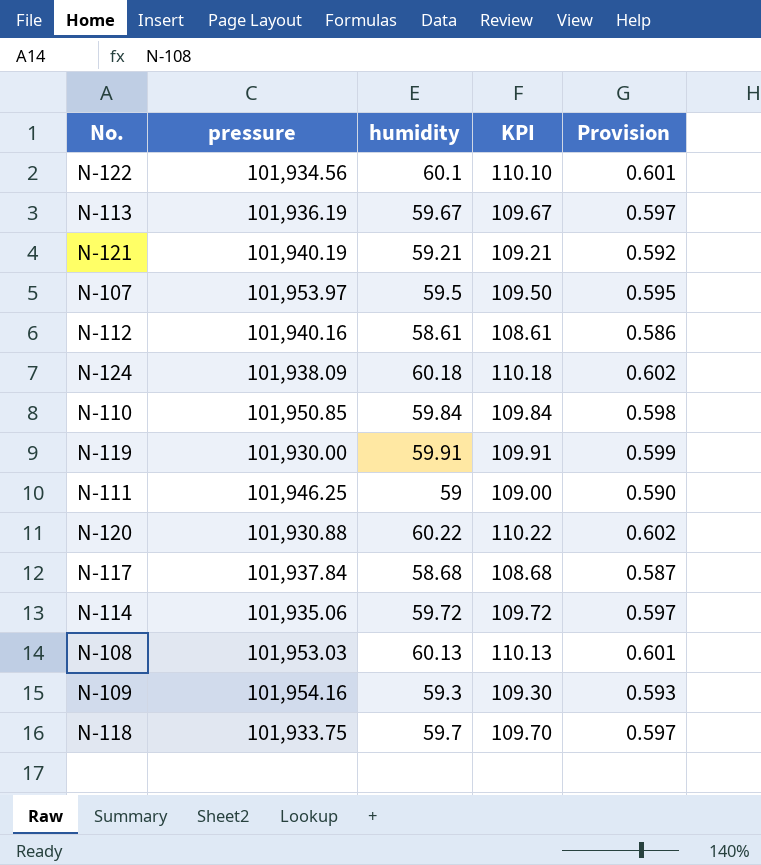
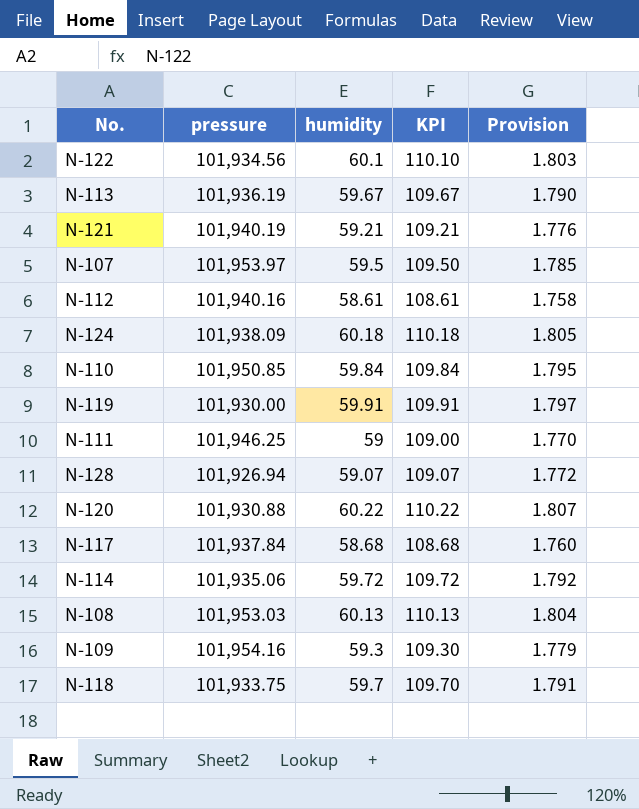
column Provision | formula: [humidity] * 0.01 -> [humidity] * 0.03
row N-128: none -> 101,926.94 | 59.07 | 109.07 | 1.772

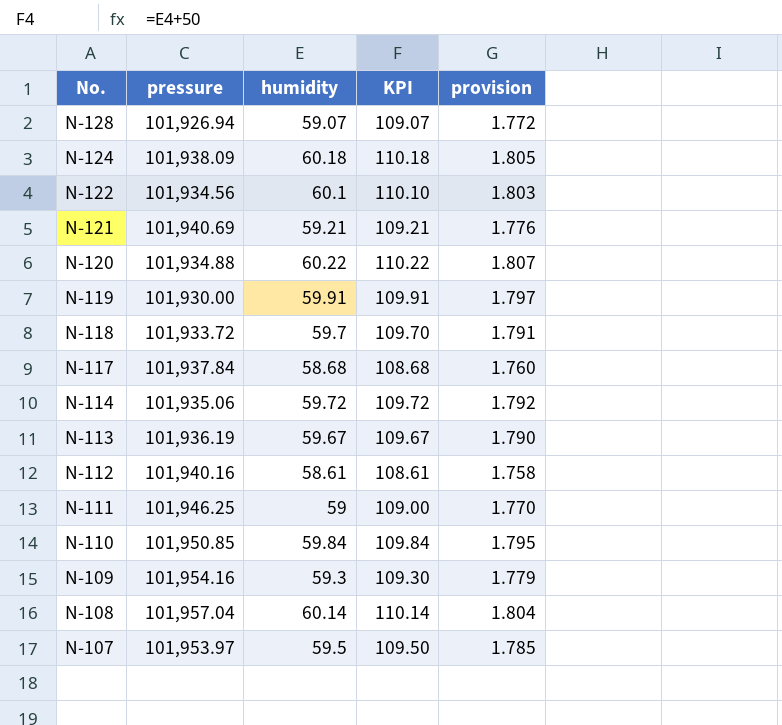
row order: none -> No. descending
column name: Provision -> provision
N-121 | pressure: 101,940.19 -> 101,940.69
N-120 | pressure: 101,930.88 -> 101,934.88
N-118 | pressure: 101,933.75 -> 101,933.72
N-108 | pressure: 101,953.03 -> 101,957.04
N-108 | humidity: 60.13 -> 60.14
N-108 | KPI: 110.13 -> 110.14

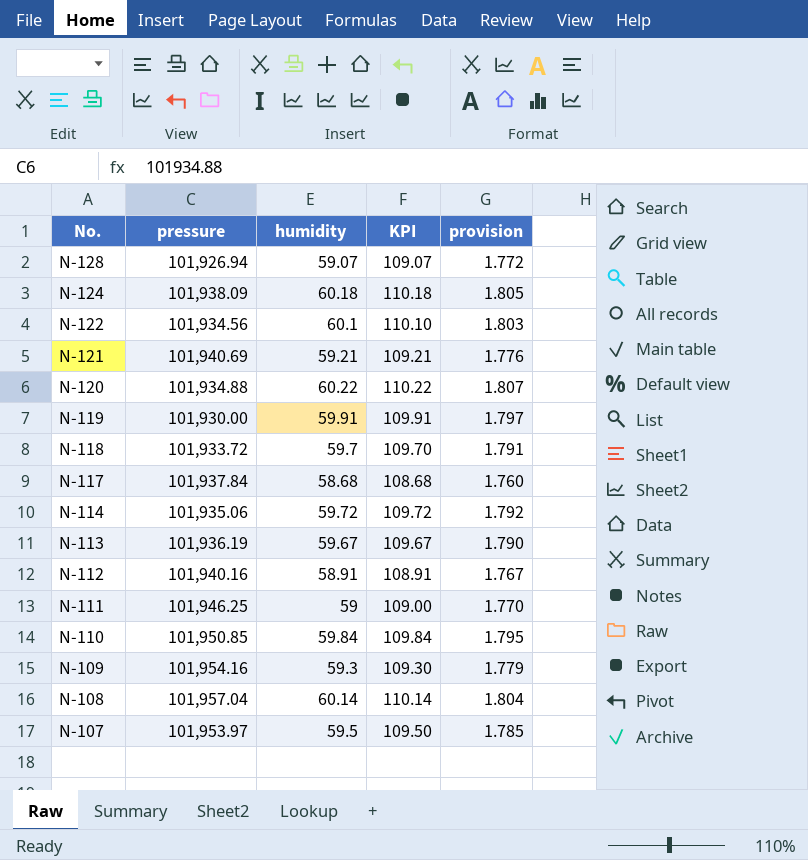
N-112 | humidity: 58.61 -> 58.91
N-112 | KPI: 108.61 -> 108.91
N-112 | provision: 1.758 -> 1.767

